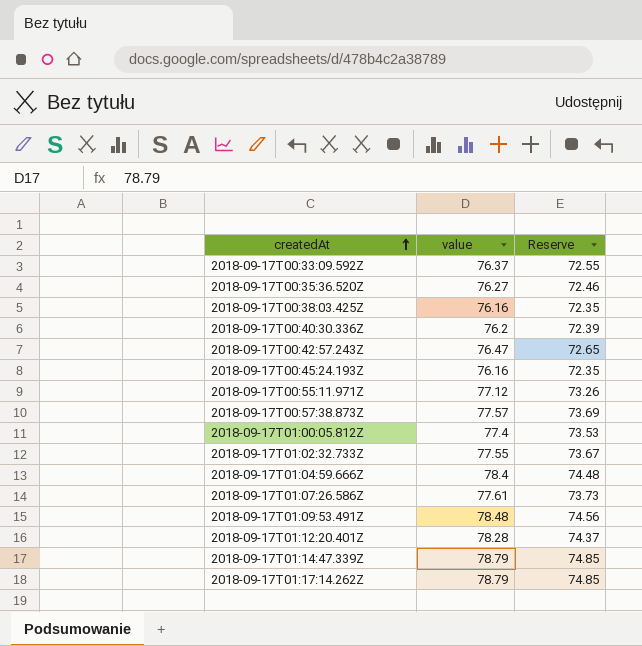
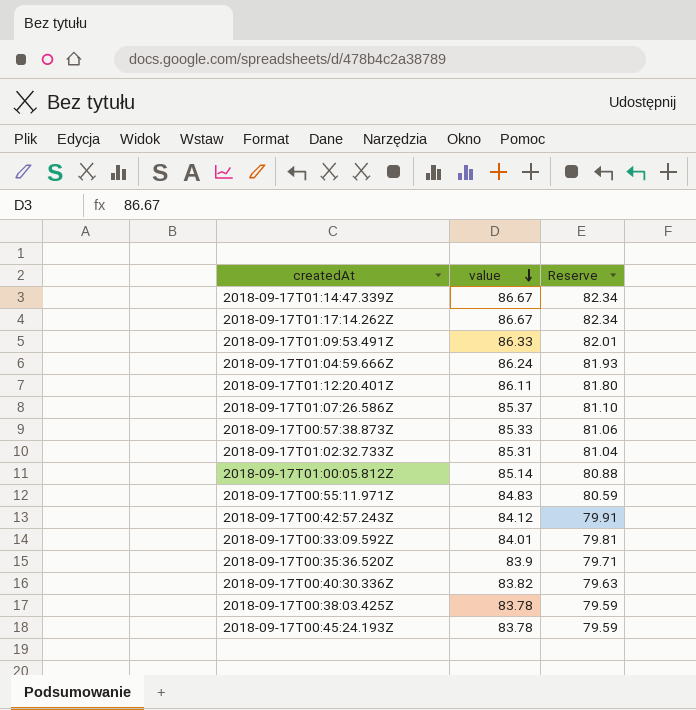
row order: createdAt ascending -> value descending
2018-09-17T01:14:47.339Z | value: 78.79 -> 86.67
2018-09-17T01:14:47.339Z | Reserve: 74.85 -> 82.34
2018-09-17T01:17:14.262Z | value: 78.79 -> 86.67
2018-09-17T01:17:14.262Z | Reserve: 74.85 -> 82.34
2018-09-17T01:09:53.491Z | value: 78.48 -> 86.33
2018-09-17T01:09:53.491Z | Reserve: 74.56 -> 82.01
2018-09-17T01:04:59.666Z | value: 78.4 -> 86.24
2018-09-17T01:04:59.666Z | Reserve: 74.48 -> 81.93
2018-09-17T01:12:20.401Z | value: 78.28 -> 86.11
2018-09-17T01:12:20.401Z | Reserve: 74.37 -> 81.80
2018-09-17T01:07:26.586Z | value: 77.61 -> 85.37
2018-09-17T01:07:26.586Z | Reserve: 73.73 -> 81.10
2018-09-17T00:57:38.873Z | value: 77.57 -> 85.33
2018-09-17T00:57:38.873Z | Reserve: 73.69 -> 81.06
2018-09-17T01:02:32.733Z | value: 77.55 -> 85.31
2018-09-17T01:02:32.733Z | Reserve: 73.67 -> 81.04
2018-09-17T01:00:05.812Z | value: 77.4 -> 85.14
2018-09-17T01:00:05.812Z | Reserve: 73.53 -> 80.88
2018-09-17T00:55:11.971Z | value: 77.12 -> 84.83
2018-09-17T00:55:11.971Z | Reserve: 73.26 -> 80.59
2018-09-17T00:42:57.243Z | value: 76.47 -> 84.12
2018-09-17T00:42:57.243Z | Reserve: 72.65 -> 79.91
2018-09-17T00:33:09.592Z | value: 76.37 -> 84.01
2018-09-17T00:33:09.592Z | Reserve: 72.55 -> 79.81
2018-09-17T00:35:36.520Z | value: 76.27 -> 83.9
2018-09-17T00:35:36.520Z | Reserve: 72.46 -> 79.71
2018-09-17T00:40:30.336Z | value: 76.2 -> 83.82
2018-09-17T00:40:30.336Z | Reserve: 72.39 -> 79.63
2018-09-17T00:38:03.425Z | value: 76.16 -> 83.78
2018-09-17T00:38:03.425Z | Reserve: 72.35 -> 79.59
2018-09-17T00:45:24.193Z | value: 76.16 -> 83.78
2018-09-17T00:45:24.193Z | Reserve: 72.35 -> 79.59

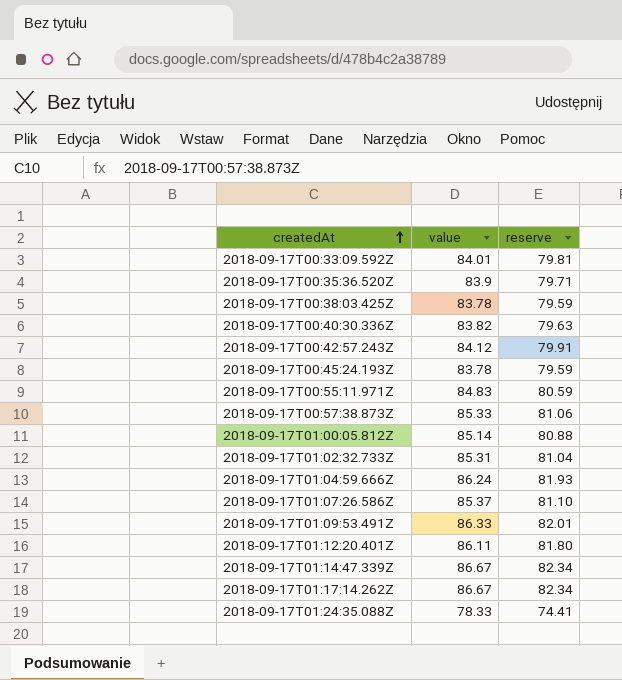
row order: value descending -> createdAt ascending
column name: Reserve -> reserve
row 2018-09-17T01:24:35.088Z: none -> 78.33 | 74.41

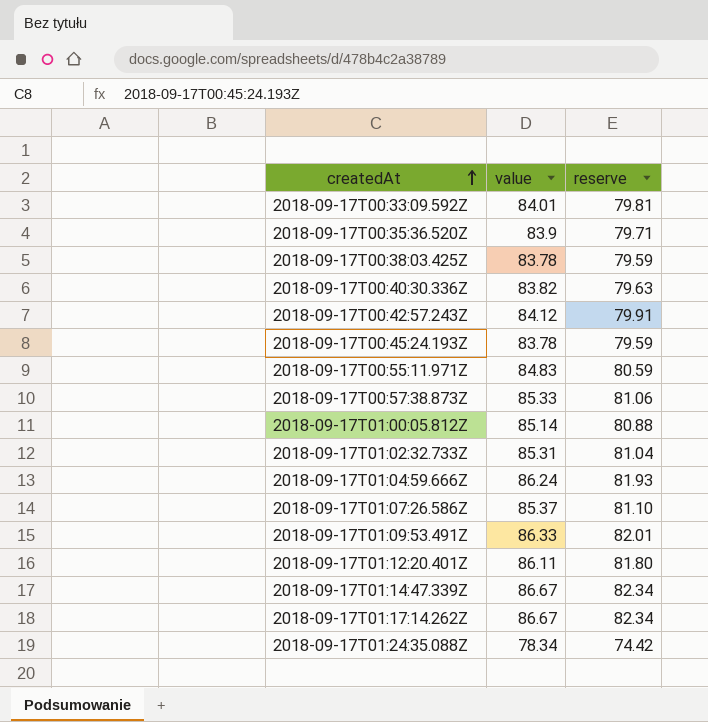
2018-09-17T01:24:35.088Z | value: 78.33 -> 78.34
2018-09-17T01:24:35.088Z | reserve: 74.41 -> 74.42

